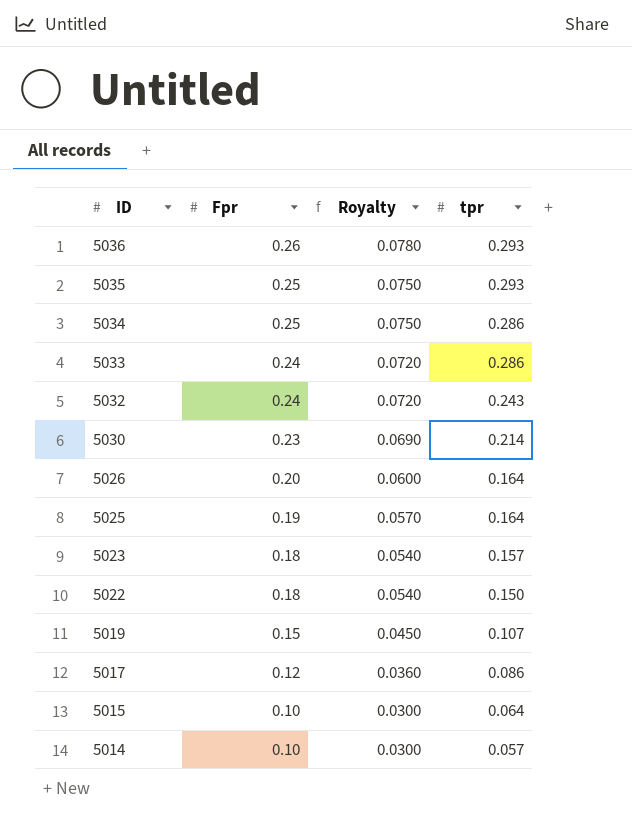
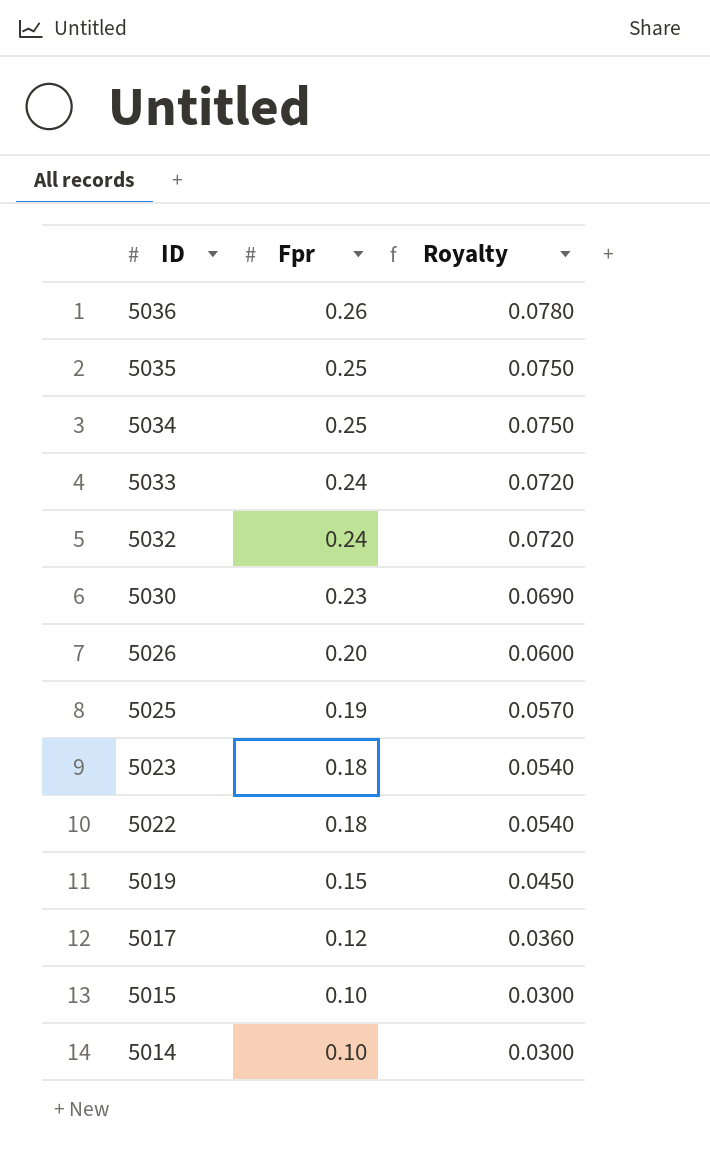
column tpr | position: 4 -> none

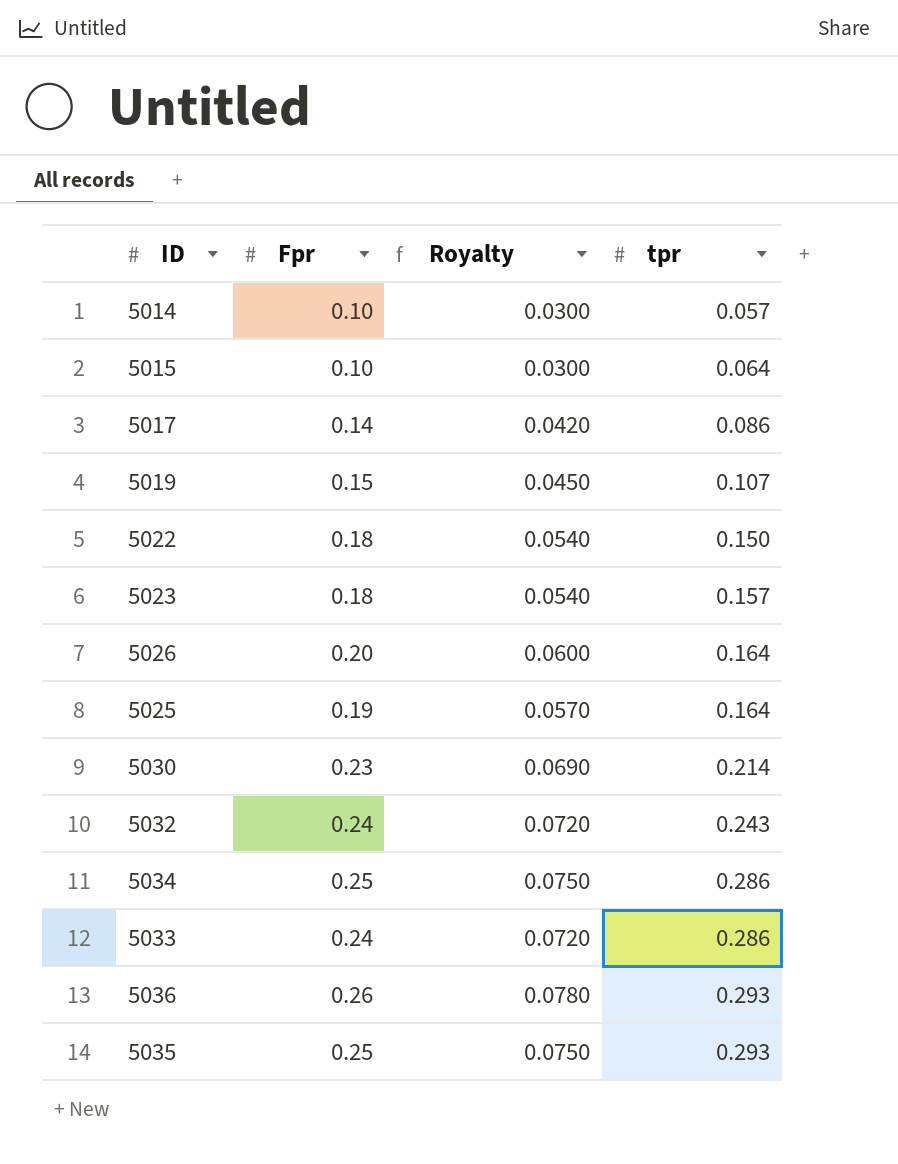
row order: ID descending -> tpr ascending
column tpr | position: none -> 4
5017 | Fpr: 0.12 -> 0.14
5017 | Royalty: 0.0360 -> 0.0420

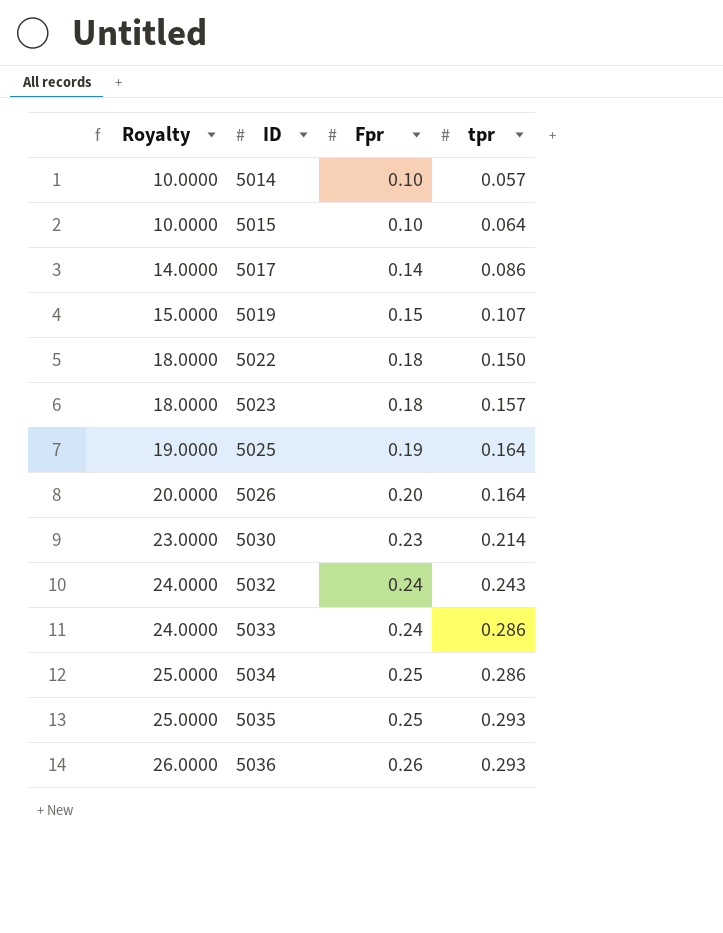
row order: tpr ascending -> Royalty ascending
column Royalty | formula: [Fpr] * 0.3 -> [Fpr] * 100
column Royalty | position: 3 -> 1

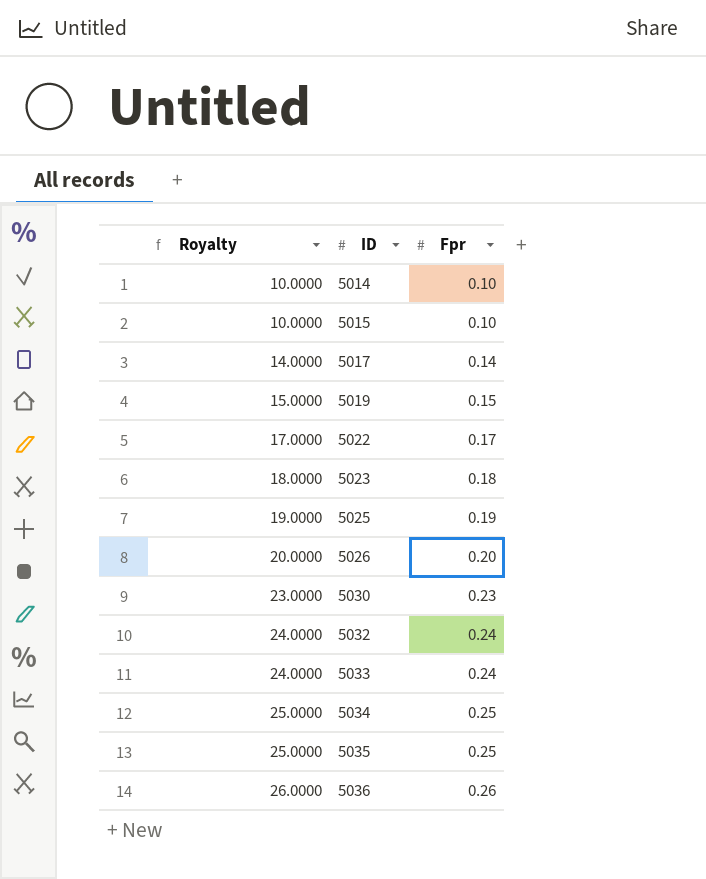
column tpr | position: 4 -> none
5022 | Royalty: 18.0000 -> 17.0000
5022 | Fpr: 0.18 -> 0.17

